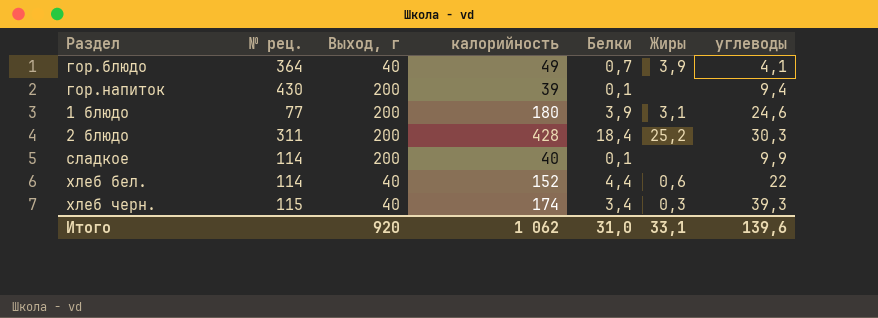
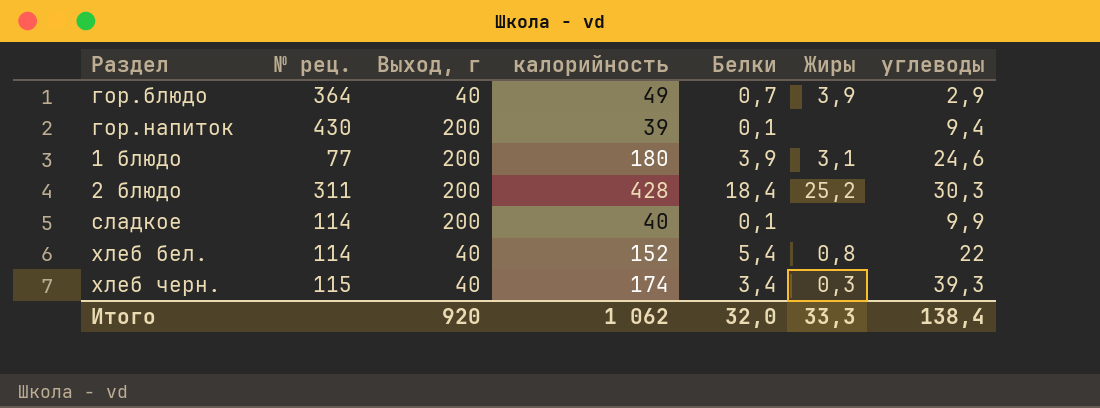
гор.блюдо | углеводы: 4,1 -> 2,9
хлеб бел. | Белки: 4,4 -> 5,4
хлеб бел. | Жиры: 0,6 -> 0,8
Итого | Белки: 31,0 -> 32,0
Итого | Жиры: 33,1 -> 33,3
Итого | углеводы: 139,6 -> 138,4

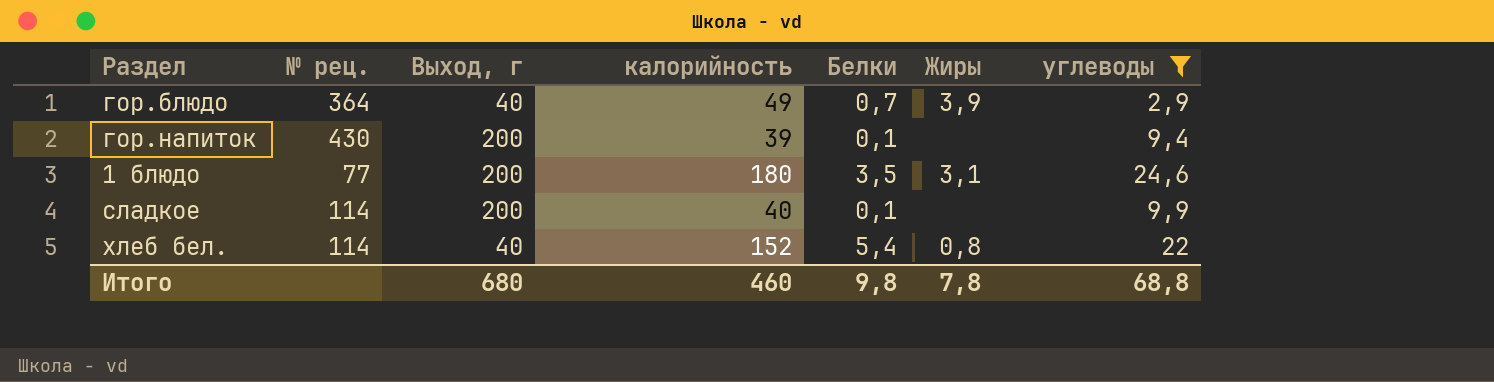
filter: none -> углеводы <= 24,6
1 блюдо | Белки: 3,9 -> 3,5
Итого | Выход, г: 920 -> 680
Итого | калорийность: 1 062 -> 460
Итого | Белки: 32,0 -> 9,8
Итого | Жиры: 33,3 -> 7,8
Итого | углеводы: 138,4 -> 68,8

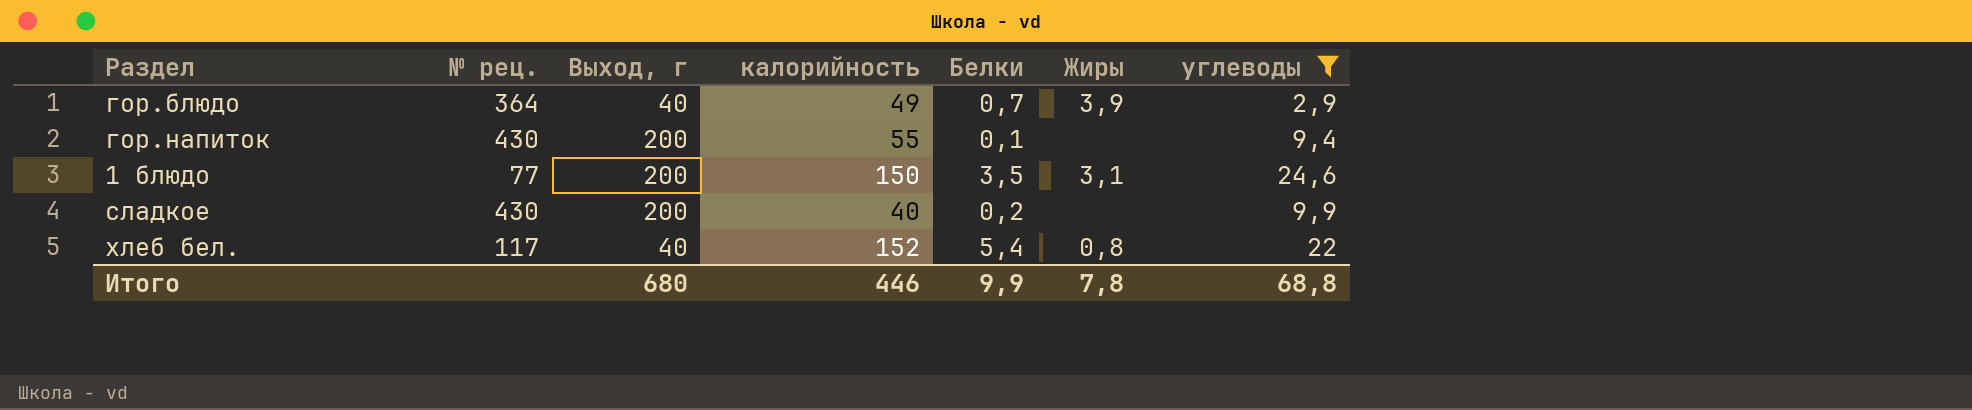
гор.напиток | калорийность: 39 -> 55
1 блюдо | калорийность: 180 -> 150
сладкое | № рец.: 114 -> 430
сладкое | Белки: 0,1 -> 0,2
хлеб бел. | № рец.: 114 -> 117
Итого | калорийность: 460 -> 446
Итого | Белки: 9,8 -> 9,9

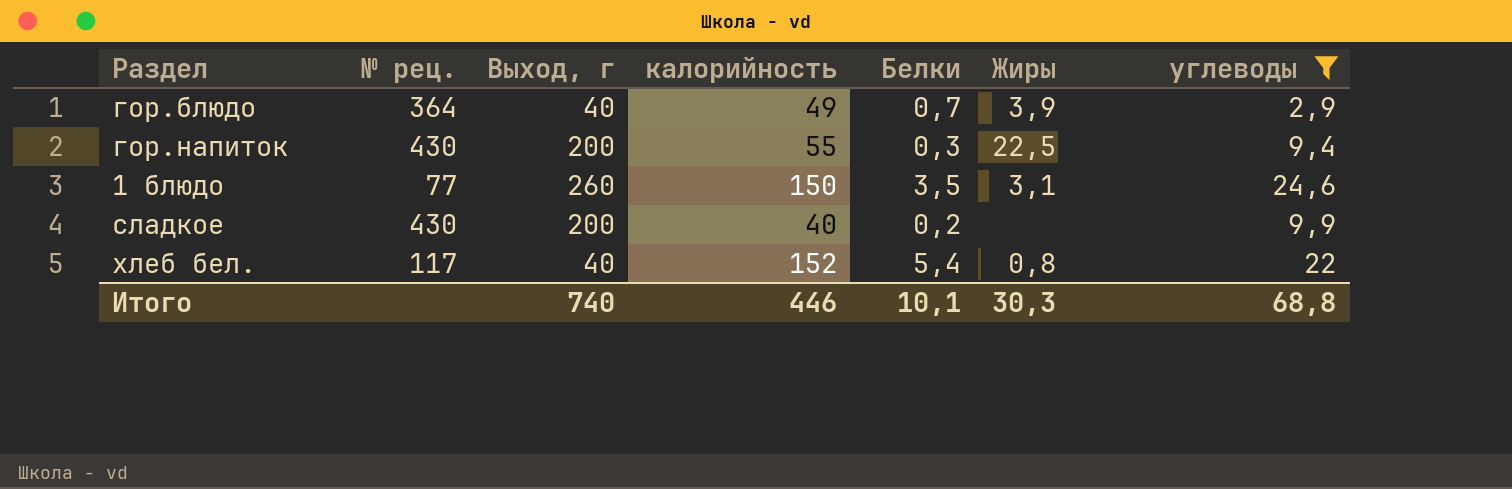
гор.напиток | Белки: 0,1 -> 0,3
гор.напиток | Жиры: none -> 22,5
1 блюдо | Выход, г: 200 -> 260
Итого | Выход, г: 680 -> 740
Итого | Белки: 9,9 -> 10,1
Итого | Жиры: 7,8 -> 30,3

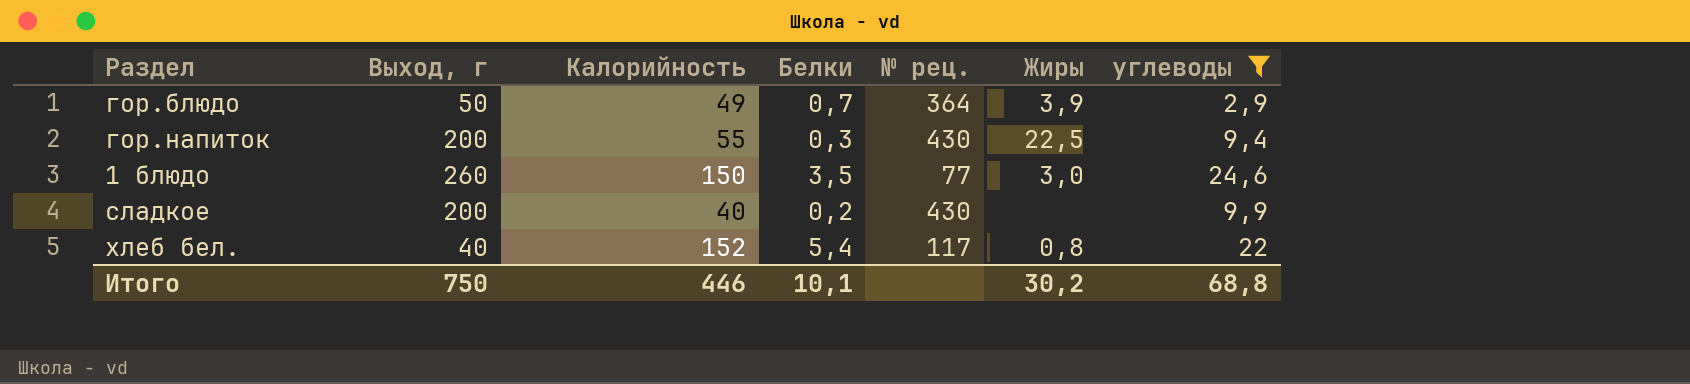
column name: калорийность -> Калорийность
column № рец. | position: 2 -> 5
гор.блюдо | Выход, г: 40 -> 50
1 блюдо | Жиры: 3,1 -> 3,0
Итого | Выход, г: 740 -> 750
Итого | Жиры: 30,3 -> 30,2

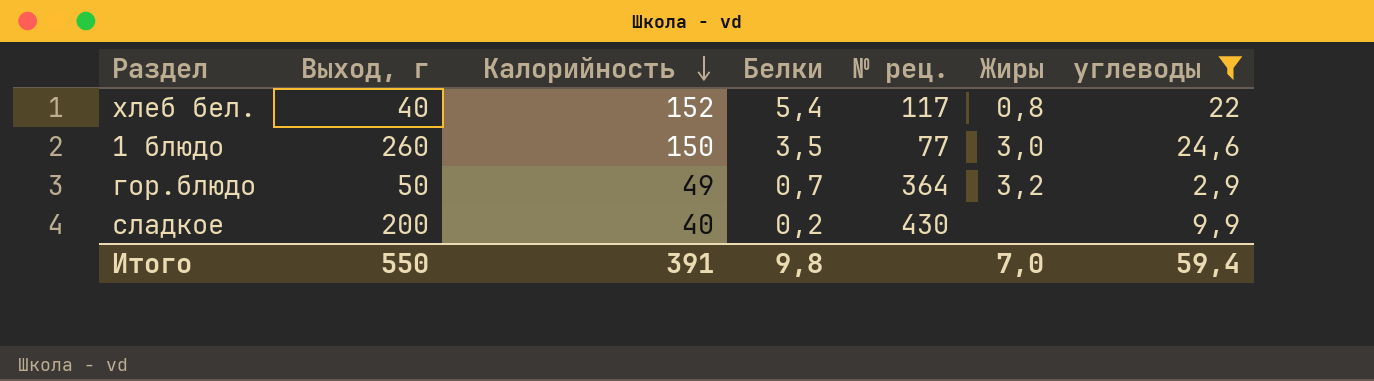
row order: none -> Калорийность descending
row гор.напиток: 200 | 55 | 0,3 | 430 | 22,5 | 9,4 -> none
гор.блюдо | Жиры: 3,9 -> 3,2
Итого | Выход, г: 750 -> 550
Итого | Калорийность: 446 -> 391
Итого | Белки: 10,1 -> 9,8
Итого | Жиры: 30,2 -> 7,0
Итого | углеводы: 68,8 -> 59,4

